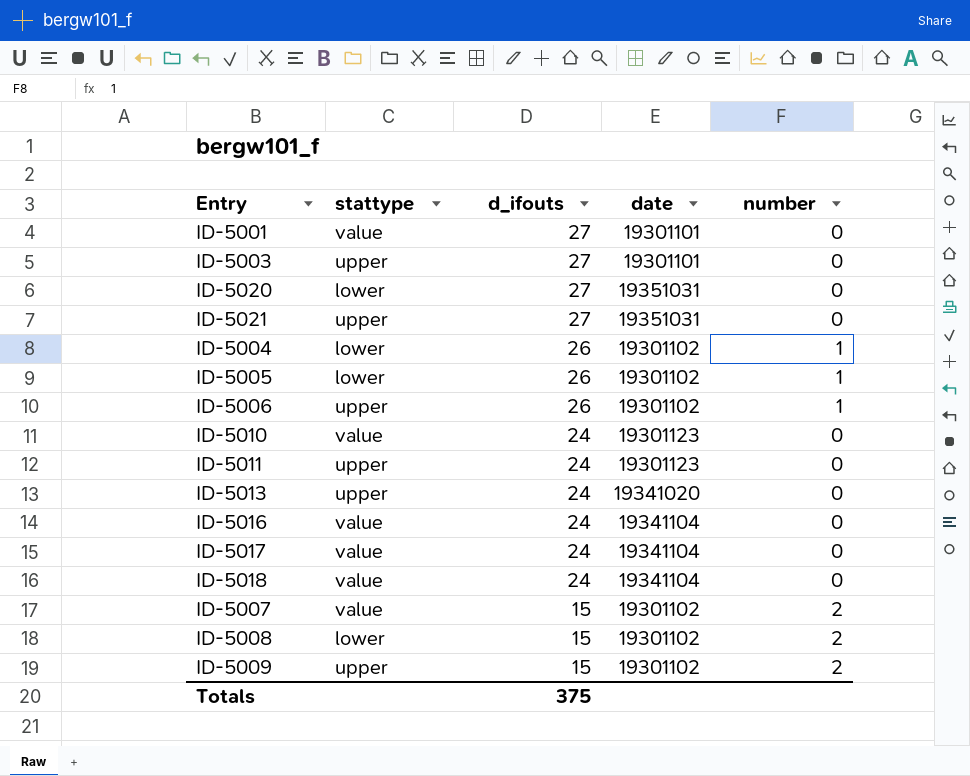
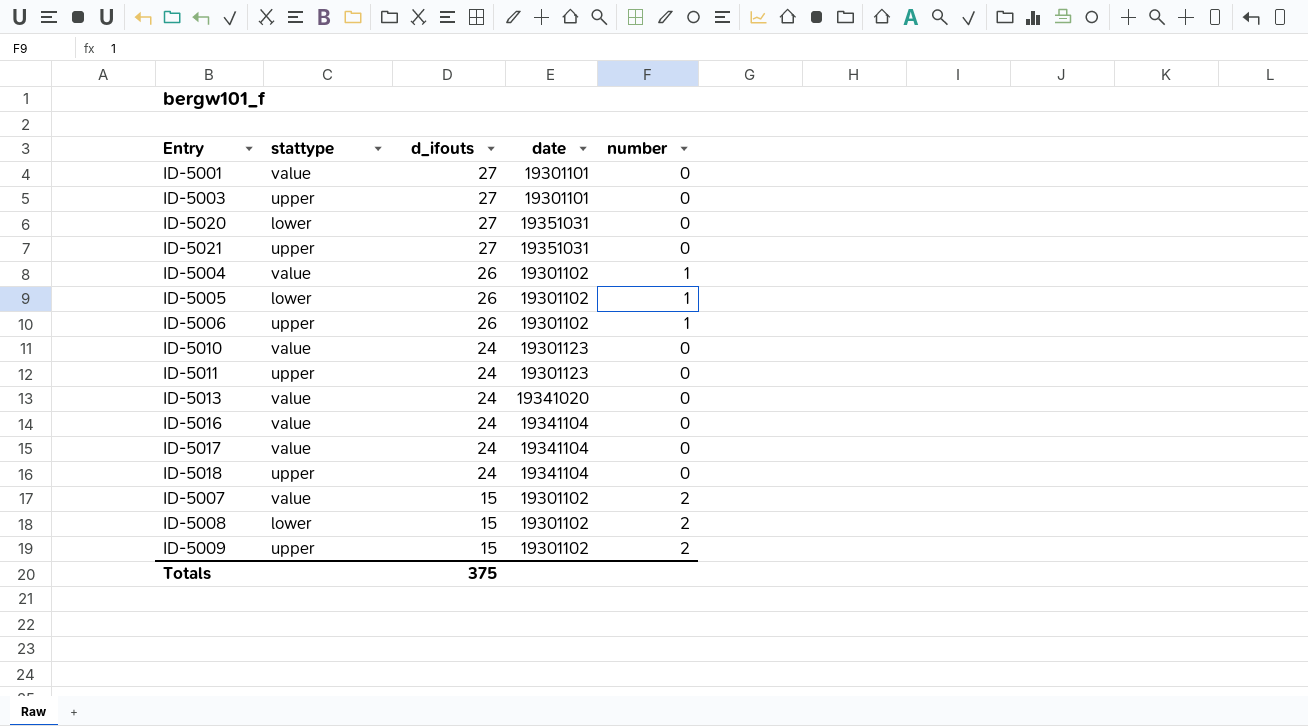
ID-5004 | stattype: lower -> value
ID-5013 | stattype: upper -> value
ID-5018 | stattype: value -> upper

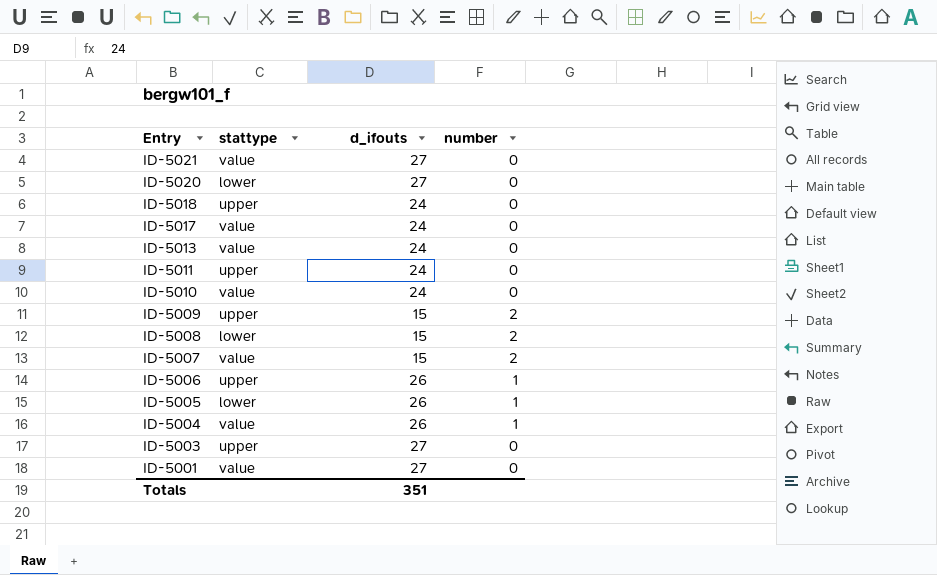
row order: d_ifouts descending -> Entry descending
column date | position: 4 -> none
row ID-5016: value | 24 | 19341104 | 0 -> none
ID-5021 | stattype: upper -> value
Totals | d_ifouts: 375 -> 351

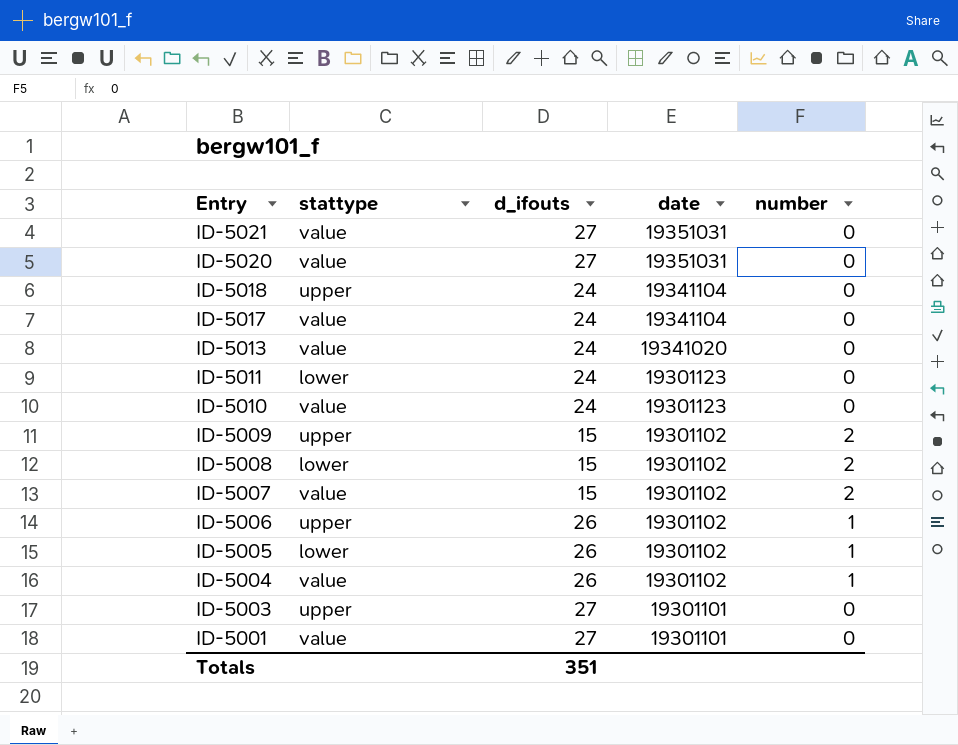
column date | position: none -> 4
ID-5020 | stattype: lower -> value
ID-5011 | stattype: upper -> lower

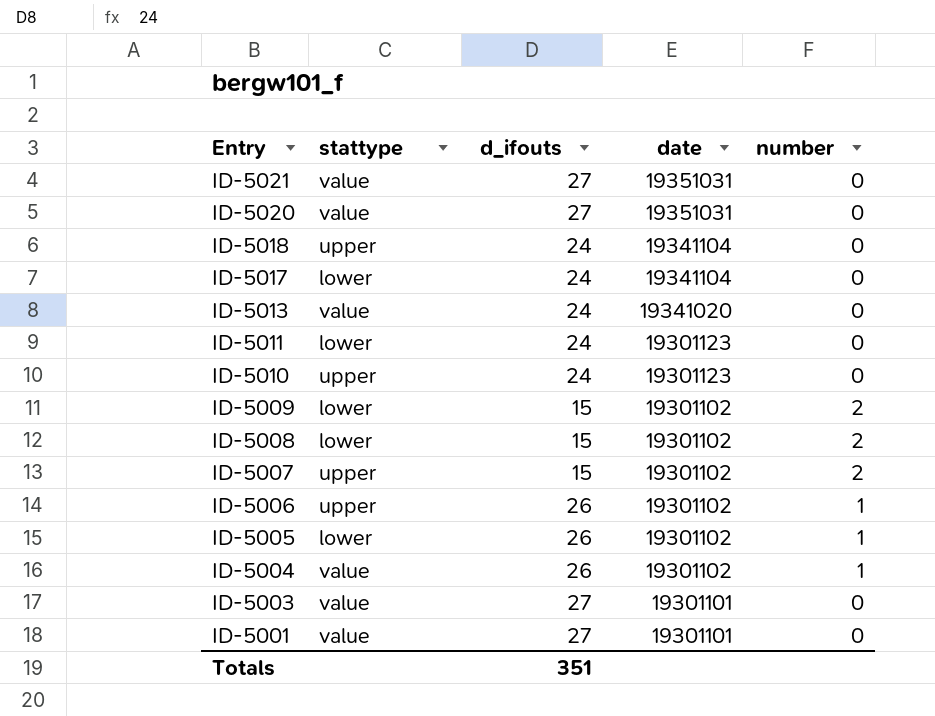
ID-5017 | stattype: value -> lower
ID-5010 | stattype: value -> upper
ID-5009 | stattype: upper -> lower
ID-5007 | stattype: value -> upper
ID-5003 | stattype: upper -> value

